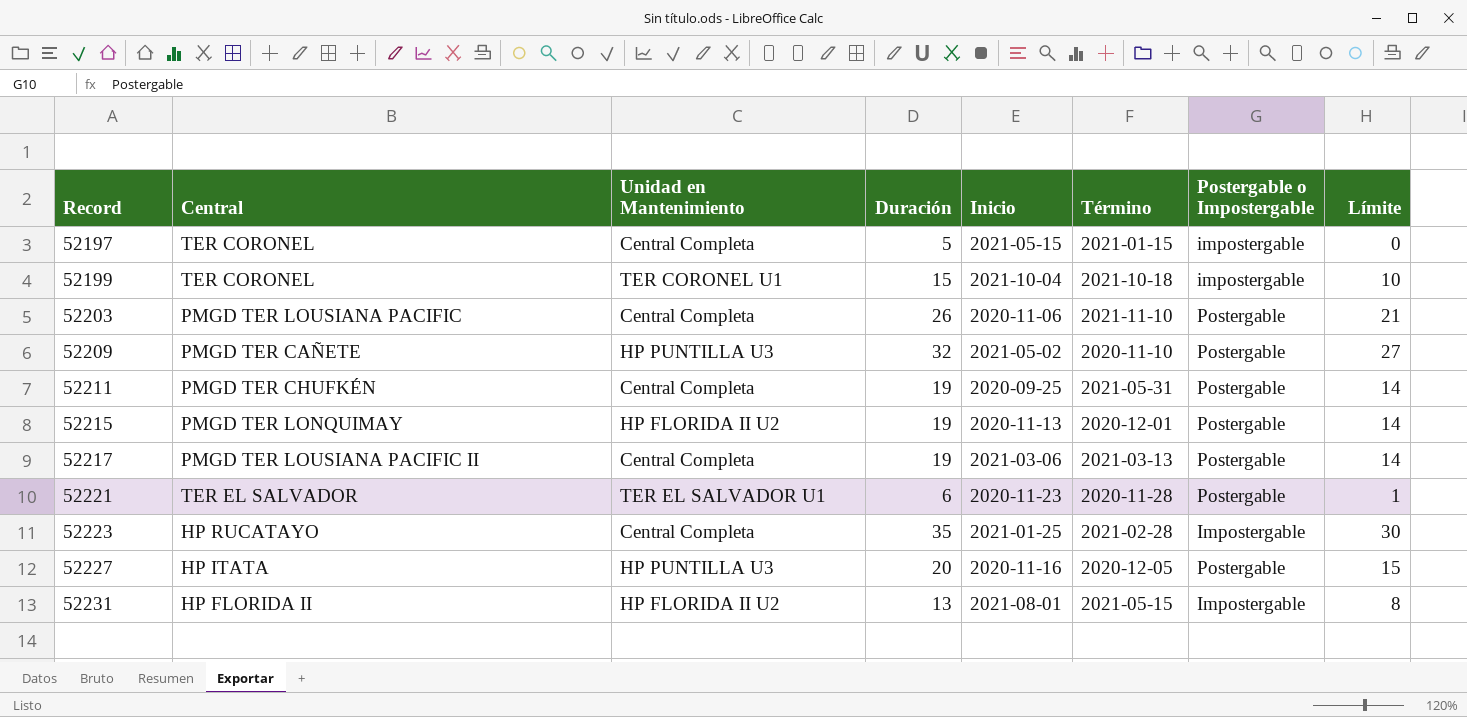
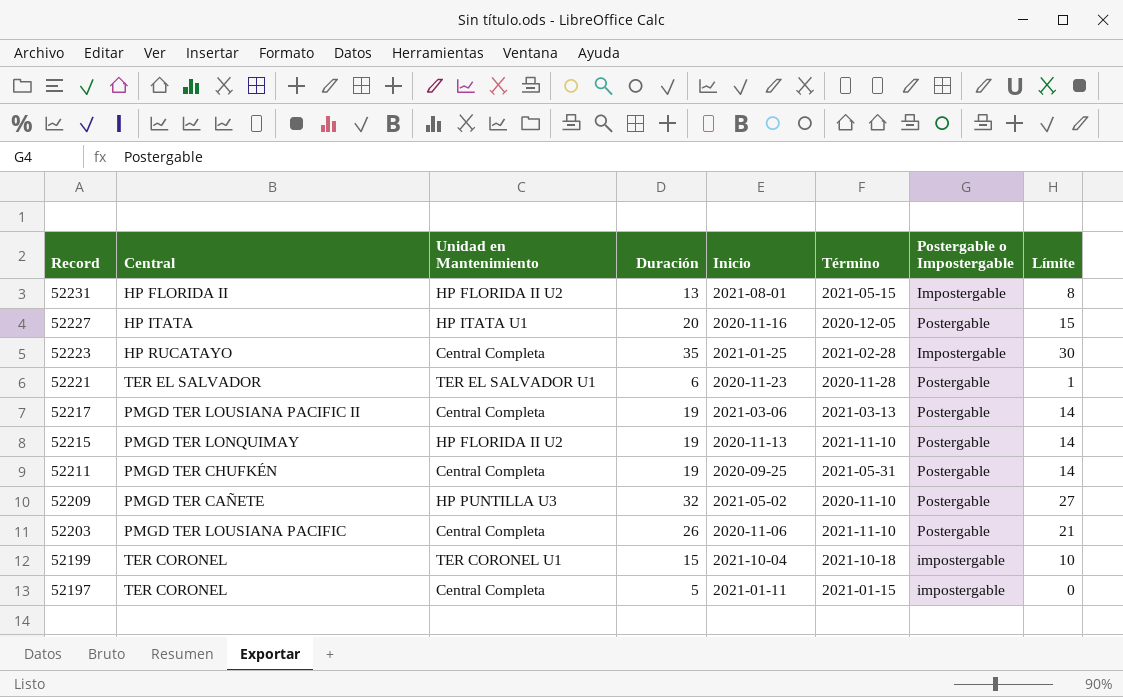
row order: Record ascending -> Record descending
52227 | Unidad en Mantenimiento: HP PUNTILLA U3 -> HP ITATA U1
52215 | Término: 2020-12-01 -> 2021-11-10
52197 | Inicio: 2021-05-15 -> 2021-01-11

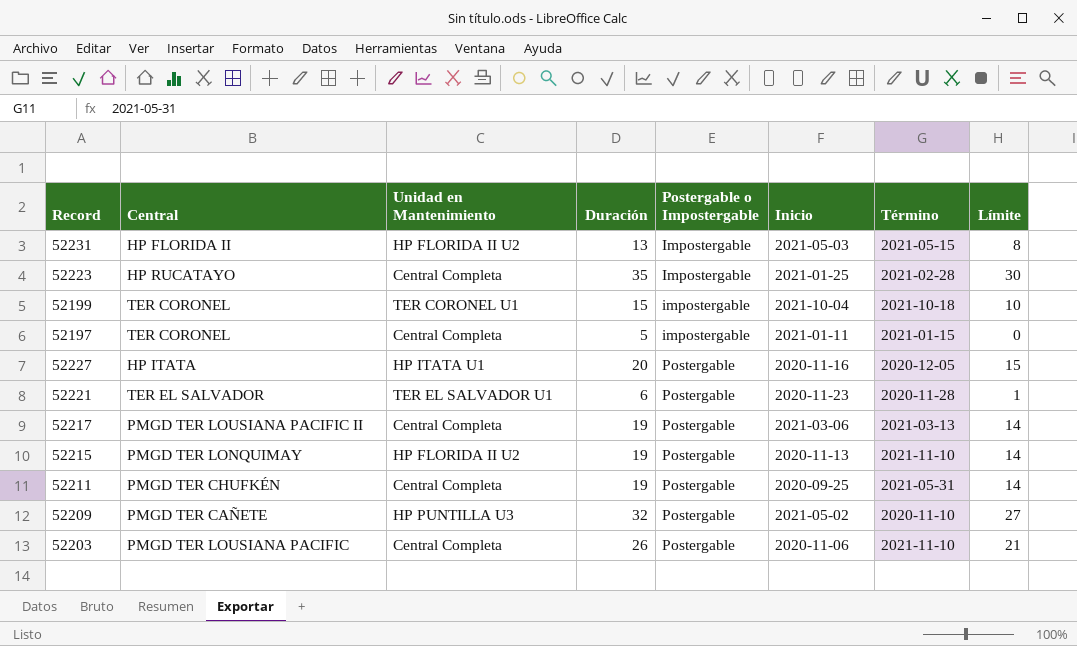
row order: Record descending -> Postergable o Impostergable ascending
column Postergable o Impostergable | position: 7 -> 5
52231 | Inicio: 2021-08-01 -> 2021-05-03

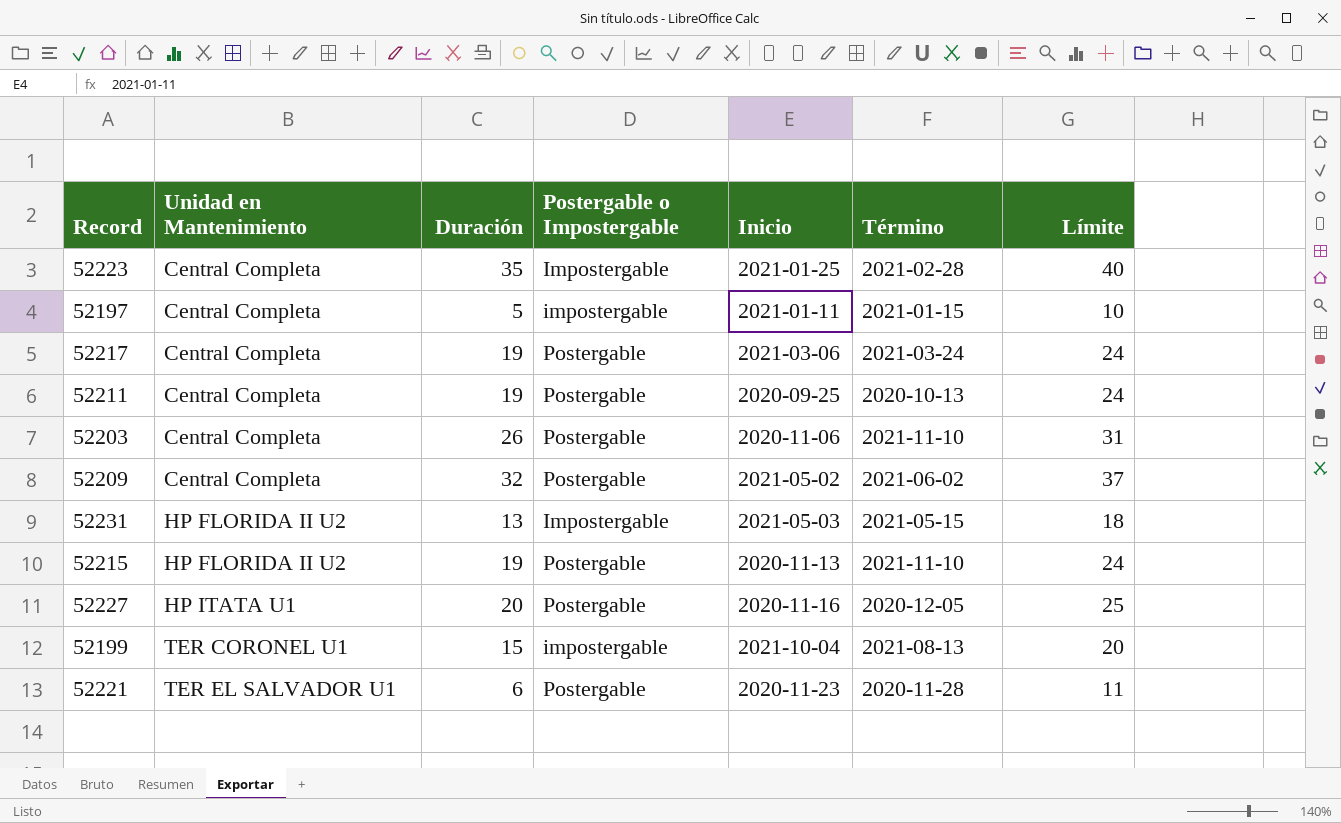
row order: Postergable o Impostergable ascending -> Unidad en Mantenimiento ascending
column Central | position: 2 -> none
column Límite | formula: [Duración] - 5 -> [Duración] + 5
52217 | Término: 2021-03-13 -> 2021-03-24
52211 | Término: 2021-05-31 -> 2020-10-13
52209 | Unidad en Mantenimiento: HP PUNTILLA U3 -> Central Completa
52209 | Término: 2020-11-10 -> 2021-06-02
52199 | Término: 2021-10-18 -> 2021-08-13

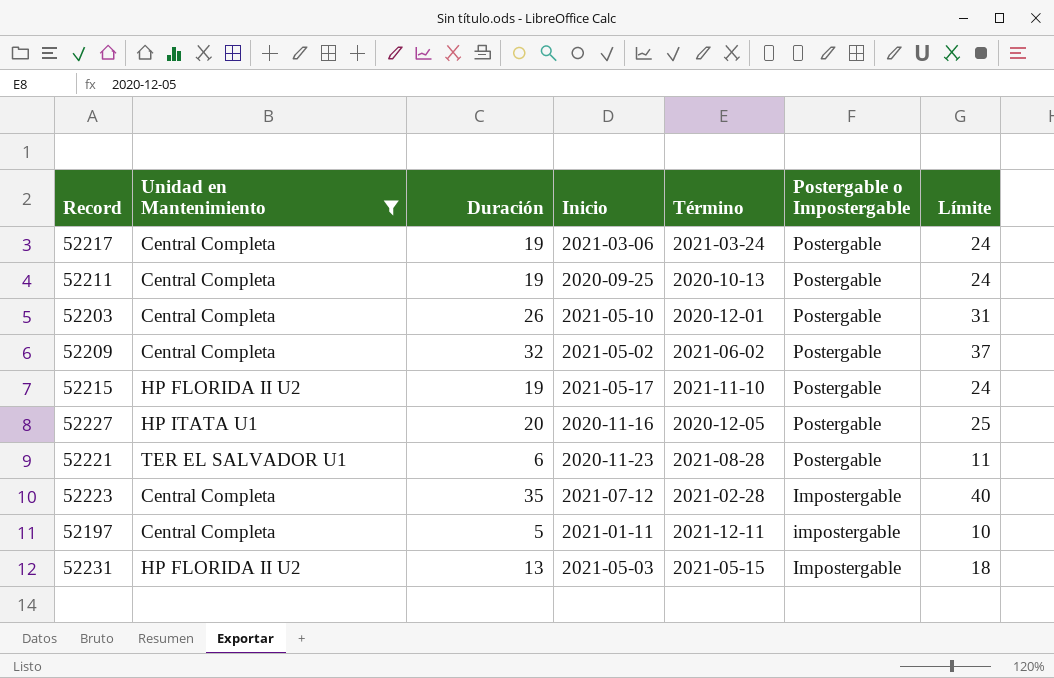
filter: none -> Unidad en Mantenimiento != TER CORONEL U1
row order: Unidad en Mantenimiento ascending -> Postergable o Impostergable descending
column Postergable o Impostergable | position: 4 -> 6
52203 | Inicio: 2020-11-06 -> 2021-05-10
52203 | Término: 2021-11-10 -> 2020-12-01
52215 | Inicio: 2020-11-13 -> 2021-05-17
52221 | Término: 2020-11-28 -> 2021-08-28
52223 | Inicio: 2021-01-25 -> 2021-07-12
52197 | Término: 2021-01-15 -> 2021-12-11

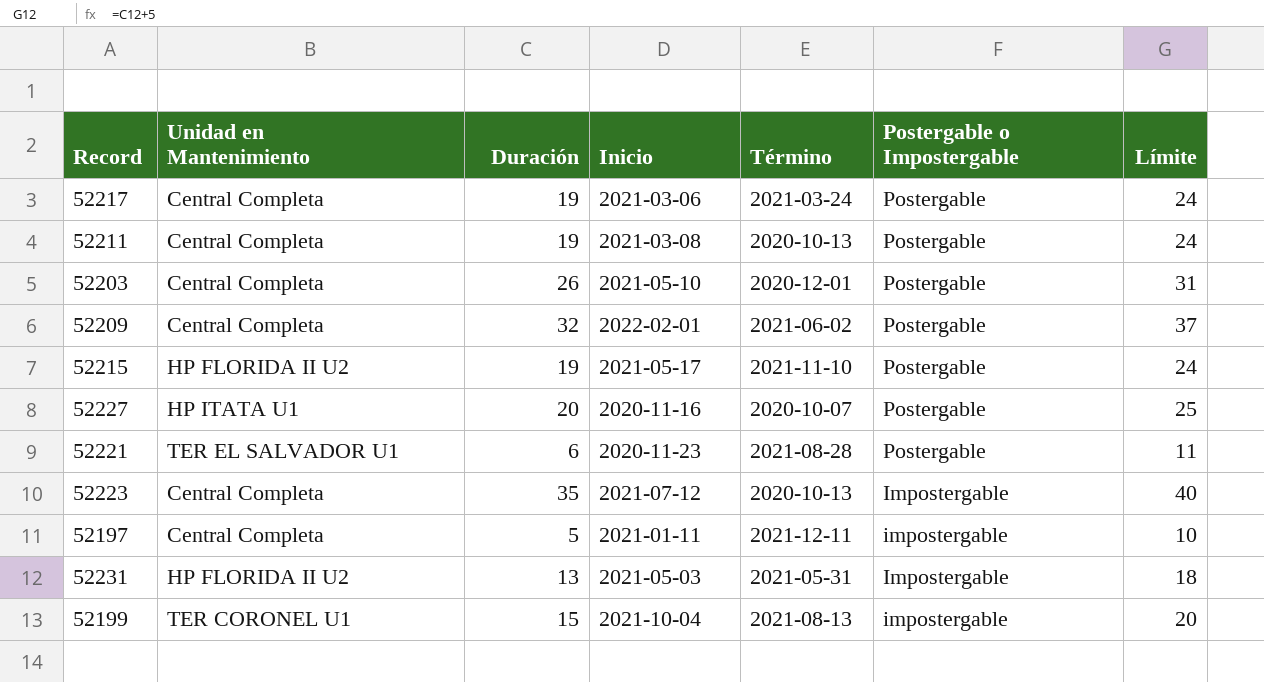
filter: Unidad en Mantenimiento != TER CORONEL U1 -> none
52211 | Inicio: 2020-09-25 -> 2021-03-08
52209 | Inicio: 2021-05-02 -> 2022-02-01
52227 | Término: 2020-12-05 -> 2020-10-07
52223 | Término: 2021-02-28 -> 2020-10-13
52231 | Término: 2021-05-15 -> 2021-05-31

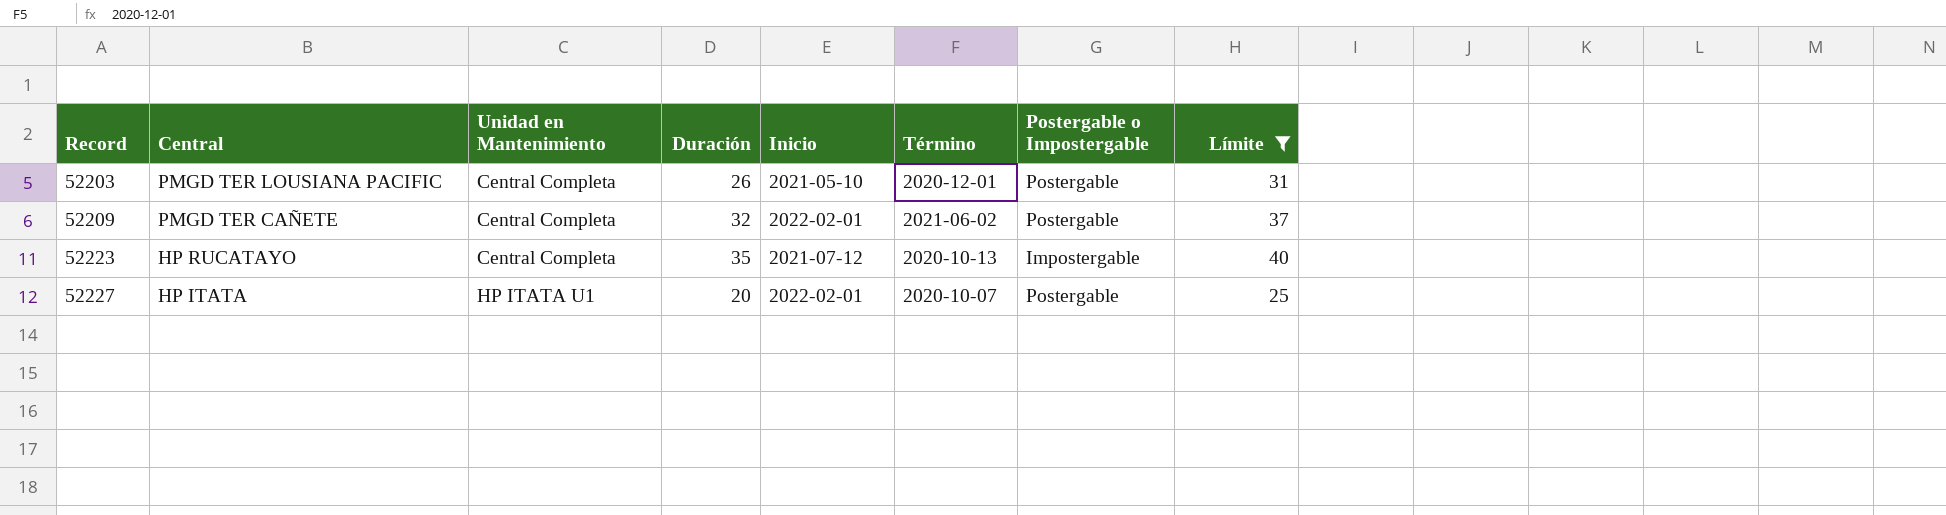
filter: none -> Límite >= 25
row order: Postergable o Impostergable descending -> Record ascending
column Central | position: none -> 2
52227 | Inicio: 2020-11-16 -> 2022-02-01

